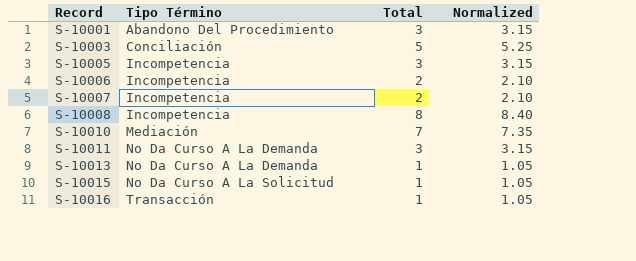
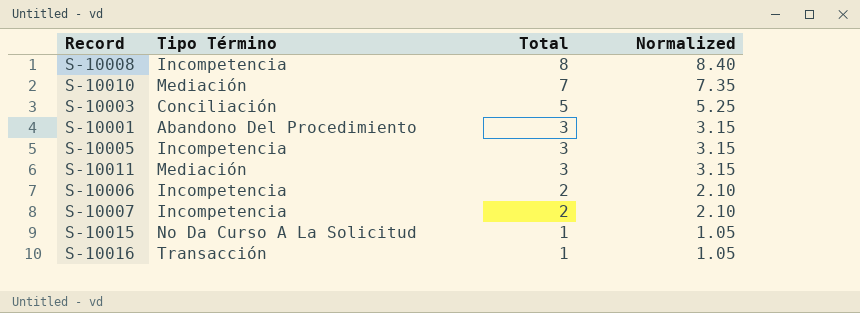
row order: Record ascending -> Total descending
row S-10013: No Da Curso A La Demanda | 1 | 1.05 -> none
S-10011 | Tipo Término: No Da Curso A La Demanda -> Mediación

